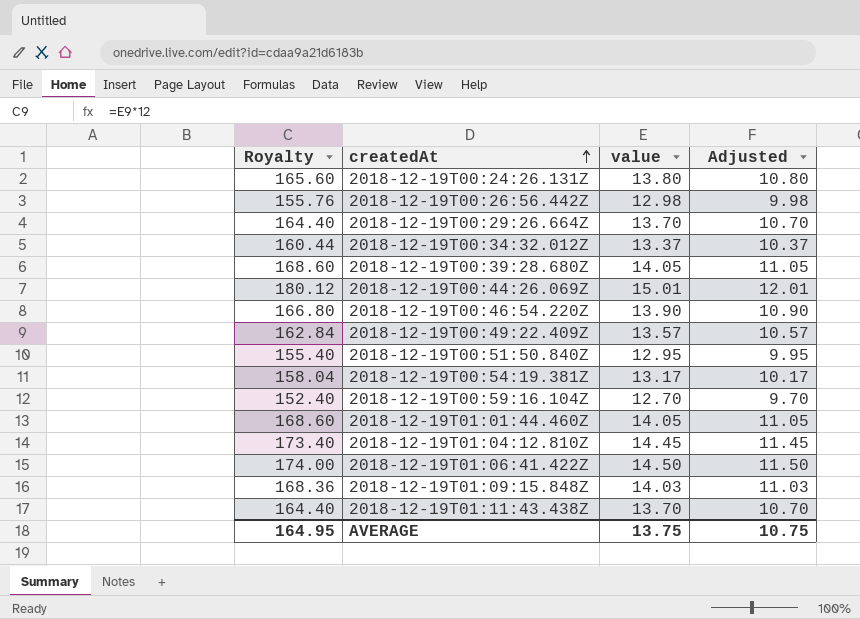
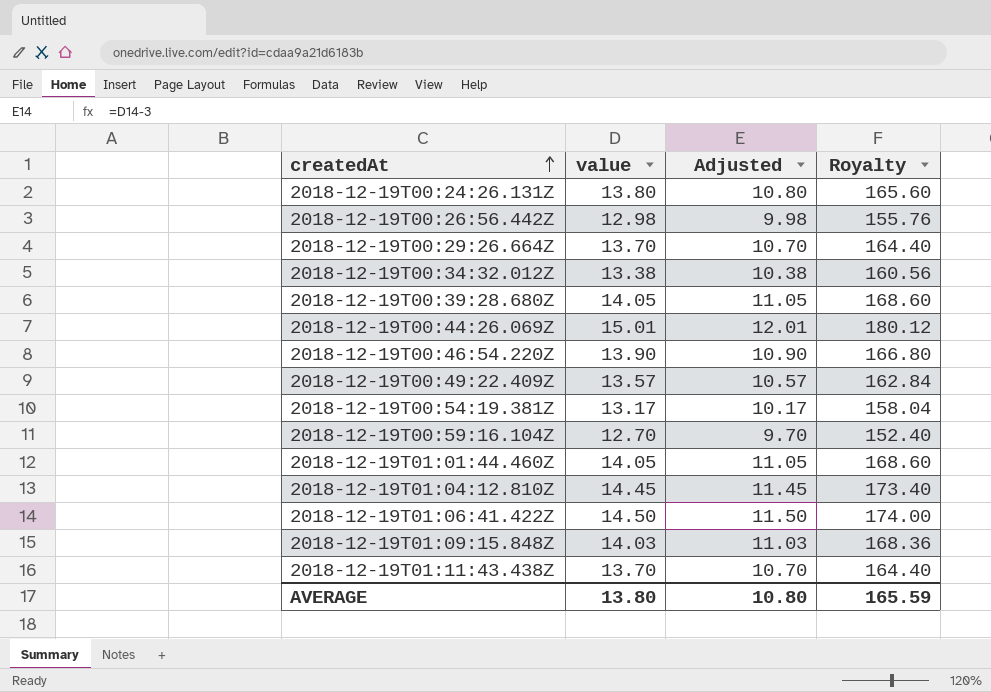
column Royalty | position: 1 -> 4
row 2018-12-19T00:51:50.840Z: 155.40 | 12.95 | 9.95 -> none
2018-12-19T00:34:32.012Z | value: 13.37 -> 13.38
2018-12-19T00:34:32.012Z | Adjusted: 10.37 -> 10.38
2018-12-19T00:34:32.012Z | Royalty: 160.44 -> 160.56
AVERAGE | value: 13.75 -> 13.80
AVERAGE | Adjusted: 10.75 -> 10.80
AVERAGE | Royalty: 164.95 -> 165.59

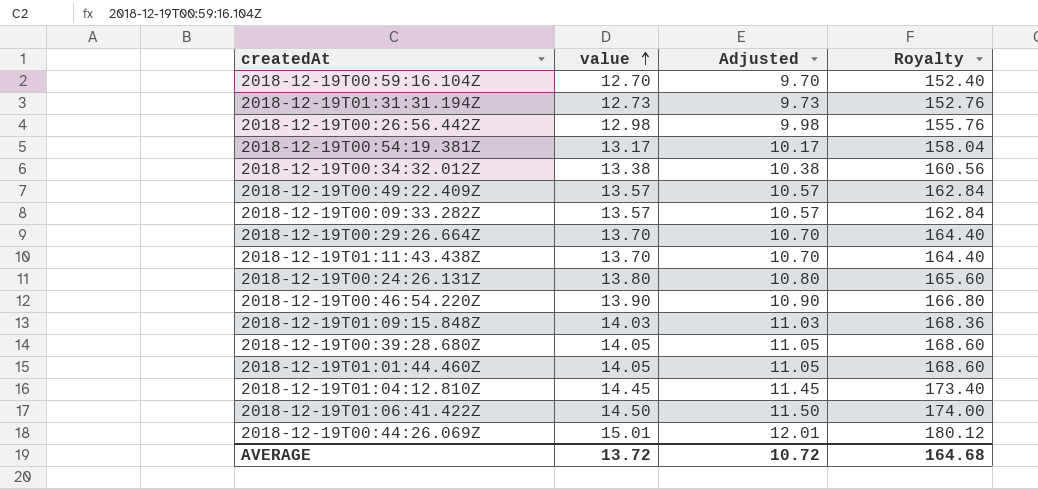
row order: createdAt ascending -> value ascending
row 2018-12-19T01:31:31.194Z: none -> 12.73 | 9.73 | 152.76
row 2018-12-19T00:09:33.282Z: none -> 13.57 | 10.57 | 162.84
AVERAGE | value: 13.80 -> 13.72
AVERAGE | Adjusted: 10.80 -> 10.72
AVERAGE | Royalty: 165.59 -> 164.68

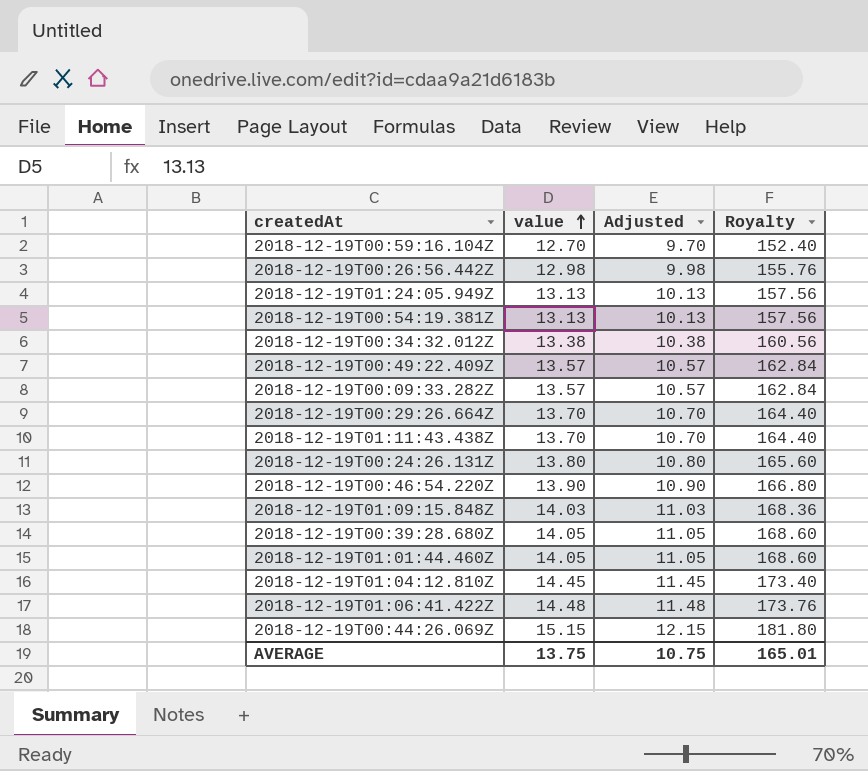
row 2018-12-19T01:31:31.194Z: 12.73 | 9.73 | 152.76 -> none
row 2018-12-19T01:24:05.949Z: none -> 13.13 | 10.13 | 157.56
2018-12-19T00:54:19.381Z | value: 13.17 -> 13.13
2018-12-19T00:54:19.381Z | Adjusted: 10.17 -> 10.13
2018-12-19T00:54:19.381Z | Royalty: 158.04 -> 157.56
2018-12-19T01:06:41.422Z | value: 14.50 -> 14.48
2018-12-19T01:06:41.422Z | Adjusted: 11.50 -> 11.48
2018-12-19T01:06:41.422Z | Royalty: 174.00 -> 173.76
2018-12-19T00:44:26.069Z | value: 15.01 -> 15.15
2018-12-19T00:44:26.069Z | Adjusted: 12.01 -> 12.15
2018-12-19T00:44:26.069Z | Royalty: 180.12 -> 181.80
AVERAGE | value: 13.72 -> 13.75
AVERAGE | Adjusted: 10.72 -> 10.75
AVERAGE | Royalty: 164.68 -> 165.01

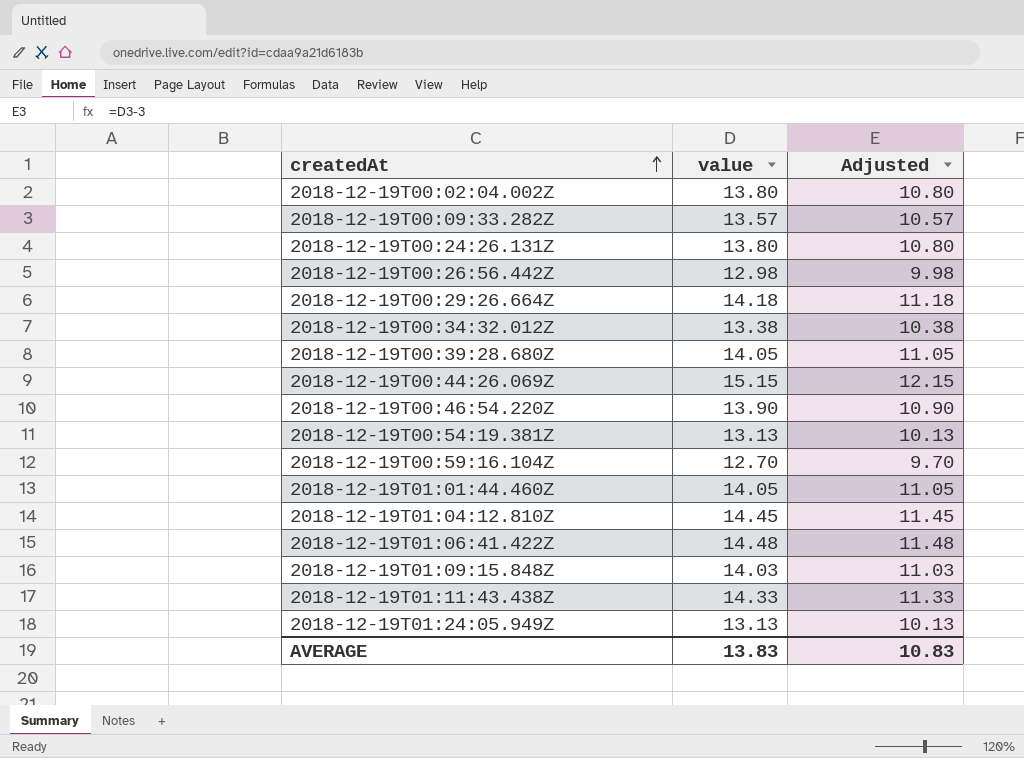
row order: value ascending -> createdAt ascending
column Royalty | formula: [value] * 12 -> none
row 2018-12-19T00:49:22.409Z: 13.57 | 10.57 | 162.84 -> none
row 2018-12-19T00:02:04.002Z: none -> 13.80 | 10.80
2018-12-19T00:29:26.664Z | value: 13.70 -> 14.18
2018-12-19T00:29:26.664Z | Adjusted: 10.70 -> 11.18
2018-12-19T01:11:43.438Z | value: 13.70 -> 14.33
2018-12-19T01:11:43.438Z | Adjusted: 10.70 -> 11.33
AVERAGE | value: 13.75 -> 13.83
AVERAGE | Adjusted: 10.75 -> 10.83

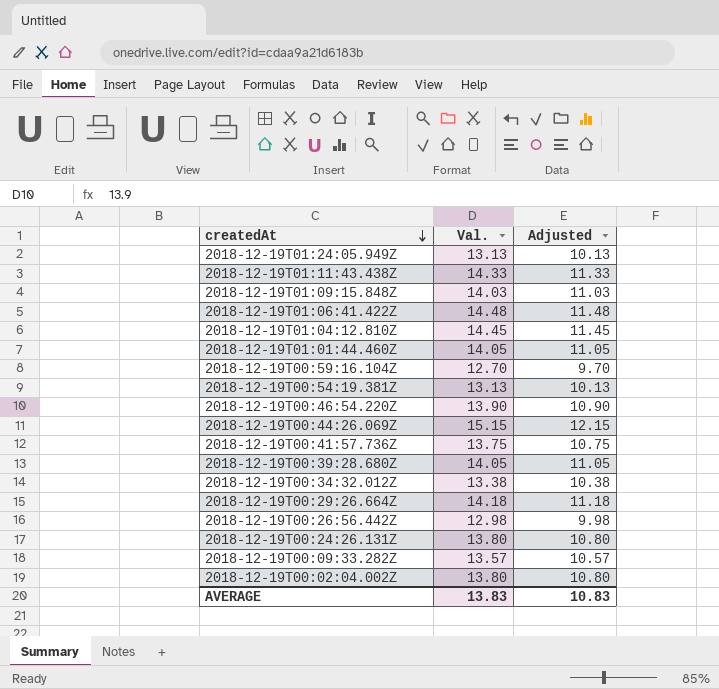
row order: createdAt ascending -> createdAt descending
column name: value -> Val.
row 2018-12-19T00:41:57.736Z: none -> 13.75 | 10.75

